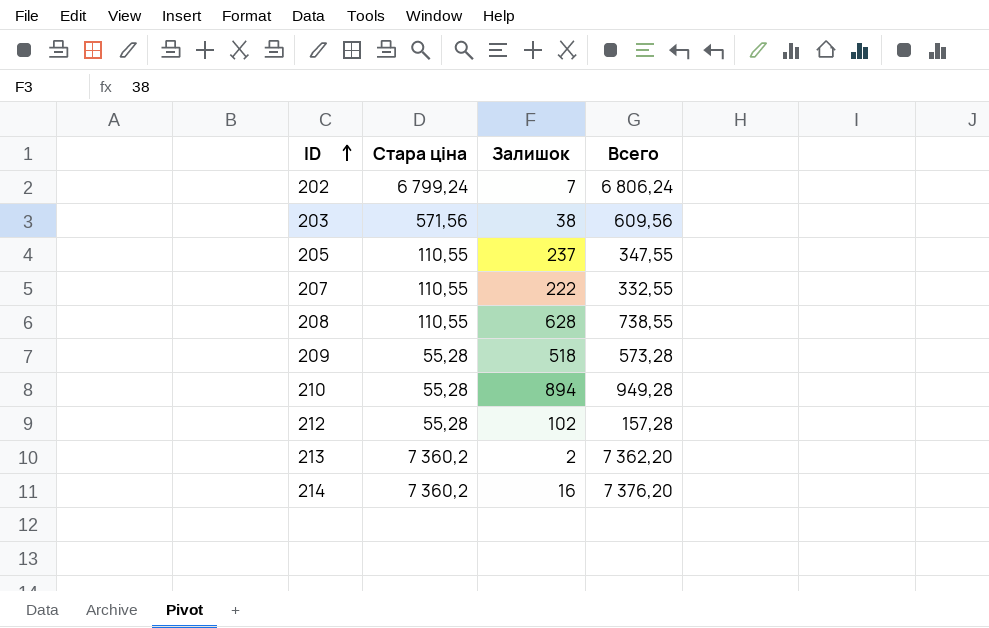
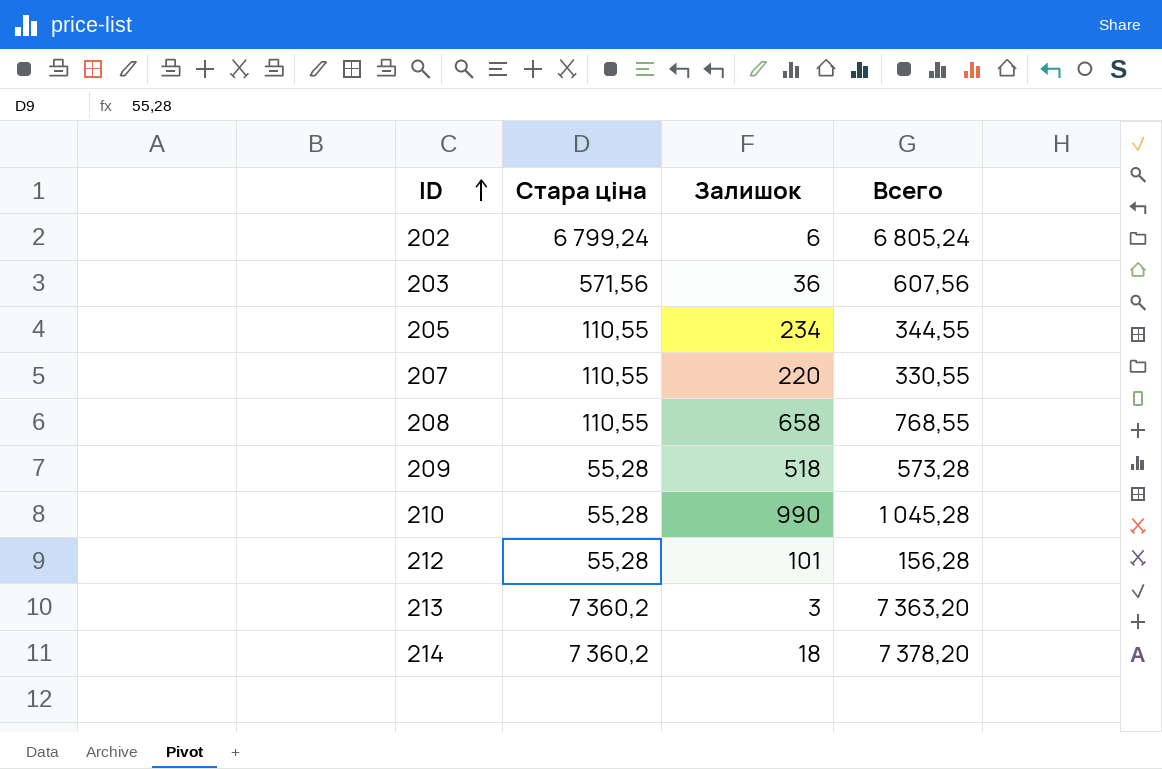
202 | Залишок: 7 -> 6
202 | Всего: 6 806,24 -> 6 805,24
203 | Залишок: 38 -> 36
203 | Всего: 609,56 -> 607,56
205 | Залишок: 237 -> 234
205 | Всего: 347,55 -> 344,55
207 | Залишок: 222 -> 220
207 | Всего: 332,55 -> 330,55
208 | Залишок: 628 -> 658
208 | Всего: 738,55 -> 768,55
210 | Залишок: 894 -> 990
210 | Всего: 949,28 -> 1 045,28
212 | Залишок: 102 -> 101
212 | Всего: 157,28 -> 156,28
213 | Залишок: 2 -> 3
213 | Всего: 7 362,20 -> 7 363,20
214 | Залишок: 16 -> 18
214 | Всего: 7 376,20 -> 7 378,20

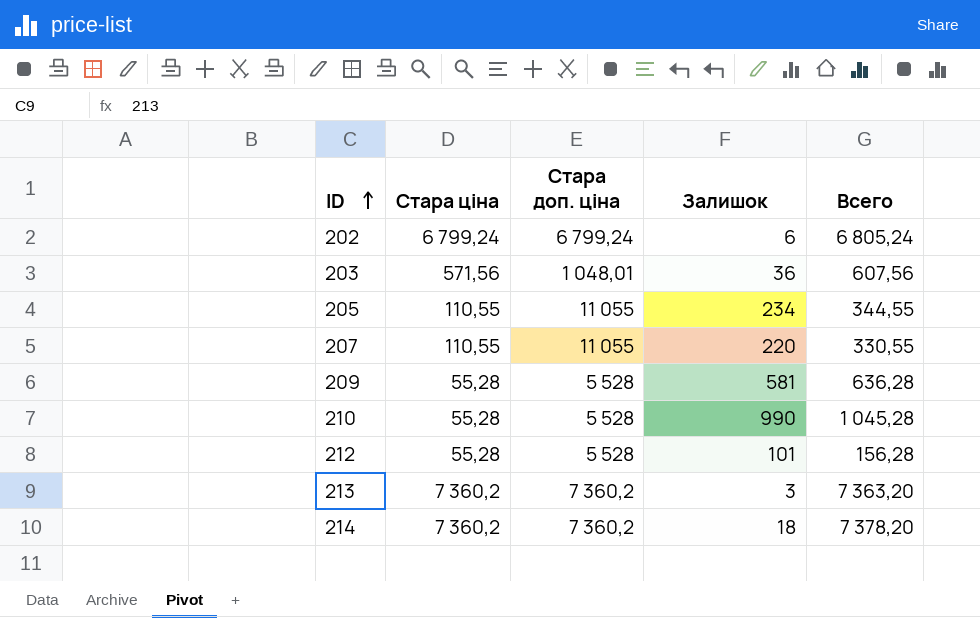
column Стара доп. ціна | position: none -> 3
row 208: 110,55 | 658 | 768,55 -> none
209 | Залишок: 518 -> 581
209 | Всего: 573,28 -> 636,28

